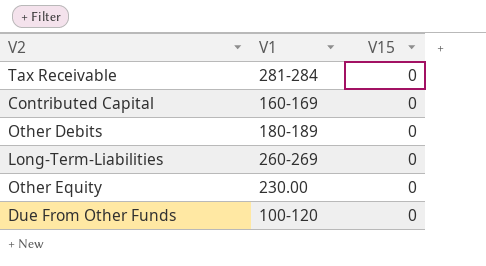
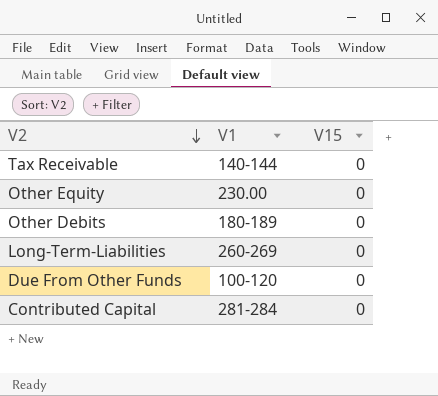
row order: none -> V2 descending
Tax Receivable | V1: 281-284 -> 140-144
Contributed Capital | V1: 160-169 -> 281-284

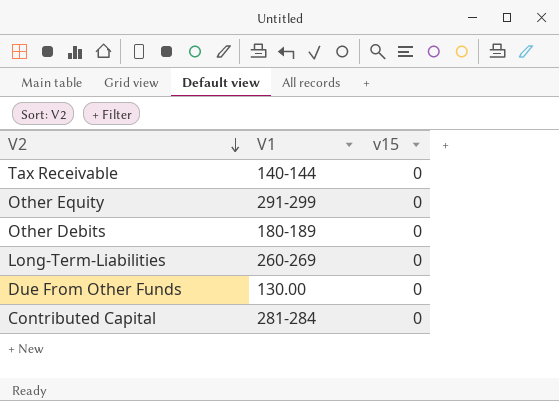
column name: V15 -> v15
Other Equity | V1: 230.00 -> 291-299
Due From Other Funds | V1: 100-120 -> 130.00

